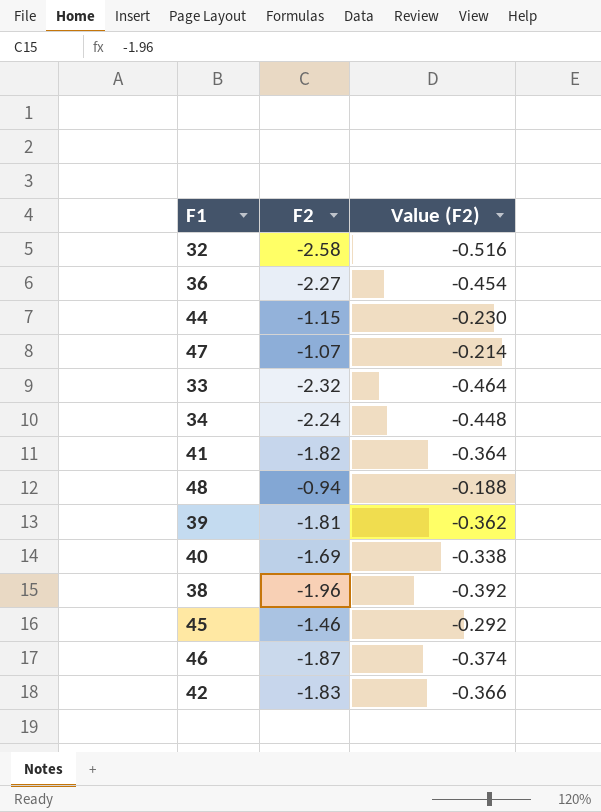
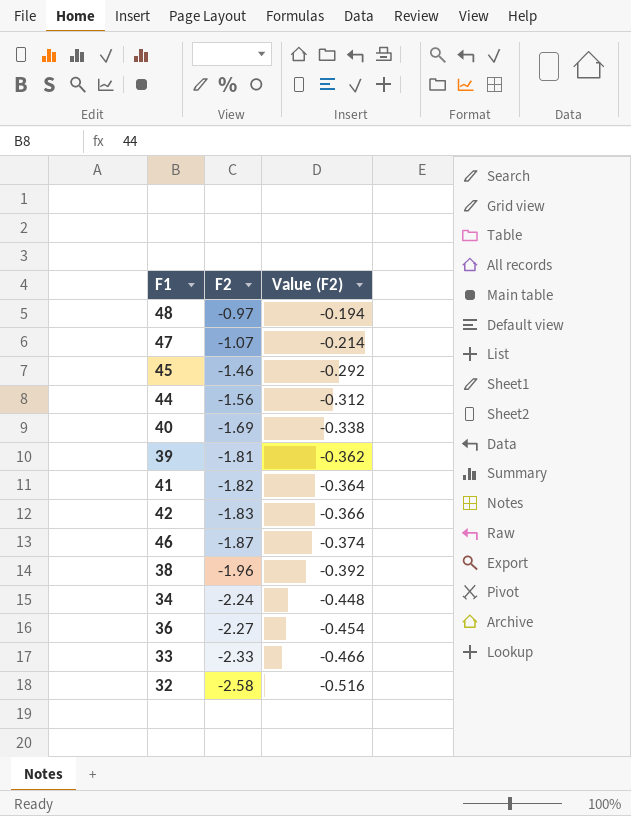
row order: none -> F2 descending
48 | F2: -0.94 -> -0.97
48 | Value (F2): -0.188 -> -0.194
44 | F2: -1.15 -> -1.56
44 | Value (F2): -0.230 -> -0.312
33 | F2: -2.32 -> -2.33
33 | Value (F2): -0.464 -> -0.466

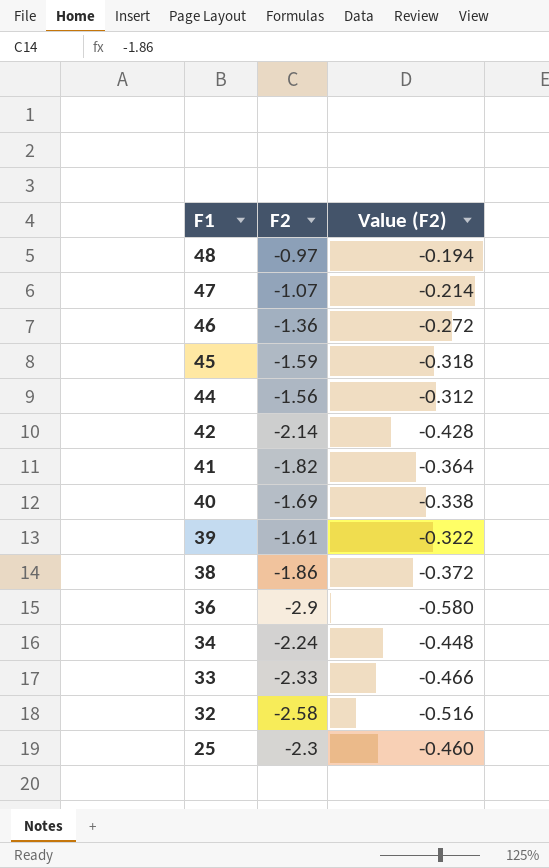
row order: F2 descending -> F1 descending
46 | F2: -1.87 -> -1.36
46 | Value (F2): -0.374 -> -0.272
45 | F2: -1.46 -> -1.59
45 | Value (F2): -0.292 -> -0.318
42 | F2: -1.83 -> -2.14
42 | Value (F2): -0.366 -> -0.428
39 | F2: -1.81 -> -1.61
39 | Value (F2): -0.362 -> -0.322
38 | F2: -1.96 -> -1.86
38 | Value (F2): -0.392 -> -0.372
36 | F2: -2.27 -> -2.9
36 | Value (F2): -0.454 -> -0.580
row 25: none -> -2.3 | -0.460

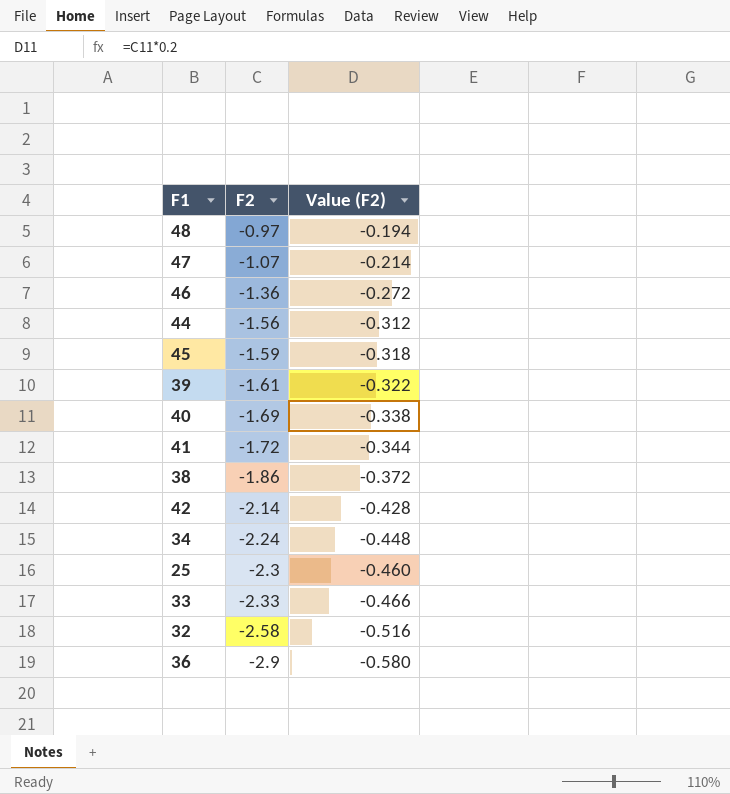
row order: F1 descending -> F2 descending
41 | F2: -1.82 -> -1.72
41 | Value (F2): -0.364 -> -0.344

